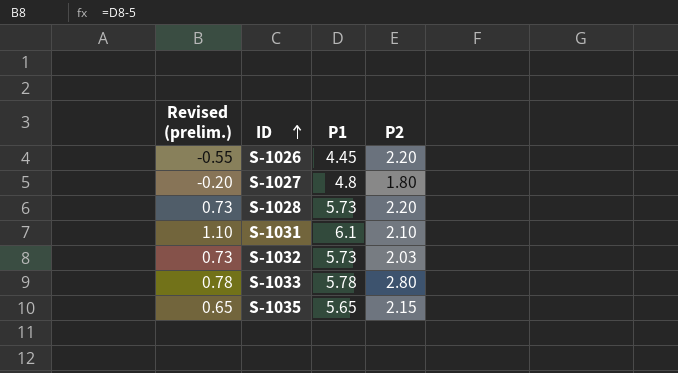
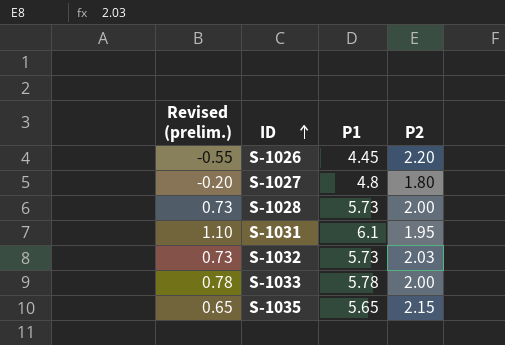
S-1028 | P2: 2.20 -> 2.00
S-1031 | P2: 2.10 -> 1.95
S-1033 | P2: 2.80 -> 2.00

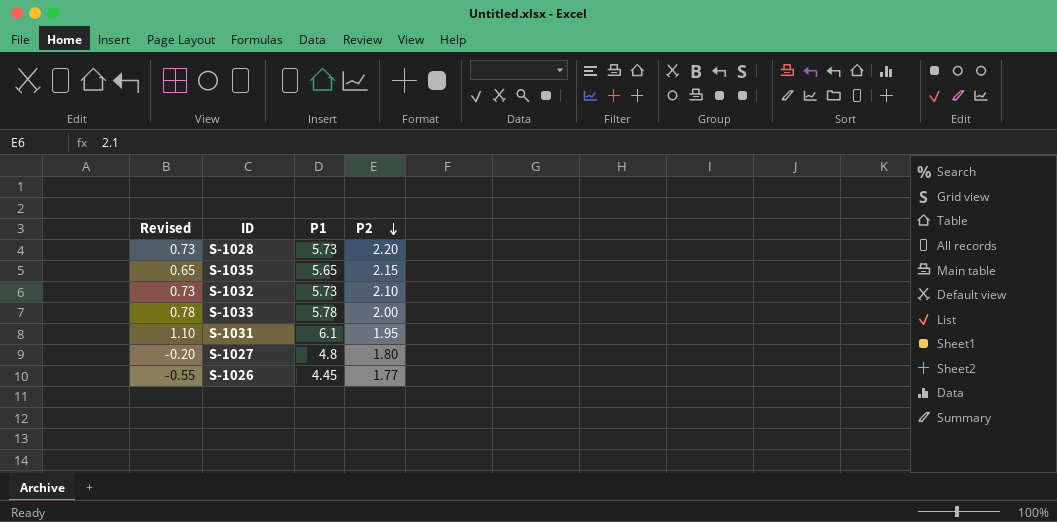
row order: ID ascending -> P2 descending
column name: Revised (prelim.) -> Revised
S-1028 | P2: 2.00 -> 2.20
S-1032 | P2: 2.03 -> 2.10
S-1026 | P2: 2.20 -> 1.77

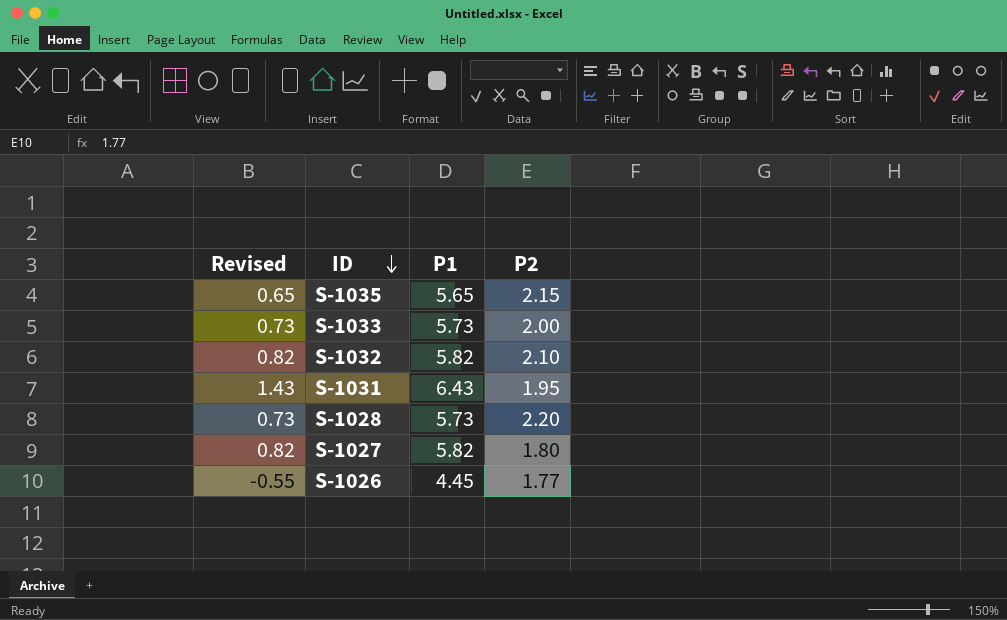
row order: P2 descending -> ID descending
S-1033 | Revised: 0.78 -> 0.73
S-1033 | P1: 5.78 -> 5.73
S-1032 | Revised: 0.73 -> 0.82
S-1032 | P1: 5.73 -> 5.82
S-1031 | Revised: 1.10 -> 1.43
S-1031 | P1: 6.1 -> 6.43
S-1027 | Revised: -0.20 -> 0.82
S-1027 | P1: 4.8 -> 5.82

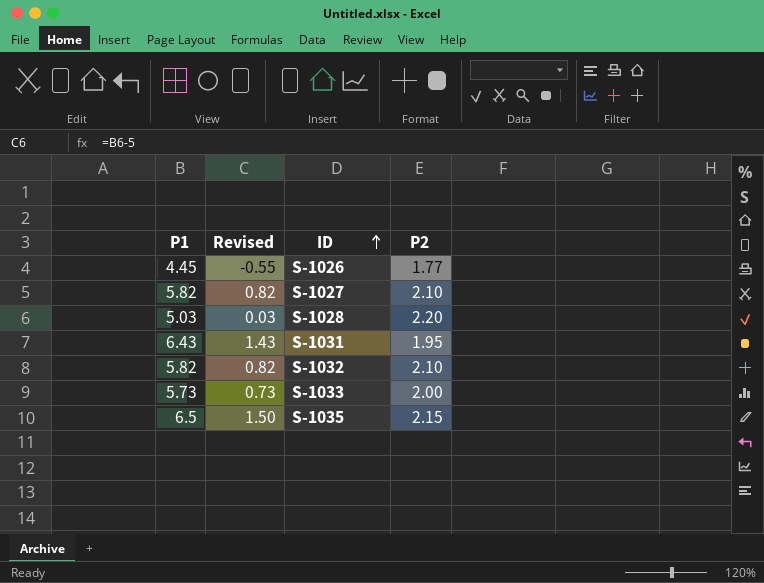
row order: ID descending -> ID ascending
column P1 | position: 3 -> 1
S-1027 | P2: 1.80 -> 2.10
S-1028 | P1: 5.73 -> 5.03
S-1028 | Revised: 0.73 -> 0.03
S-1035 | P1: 5.65 -> 6.5
S-1035 | Revised: 0.65 -> 1.50

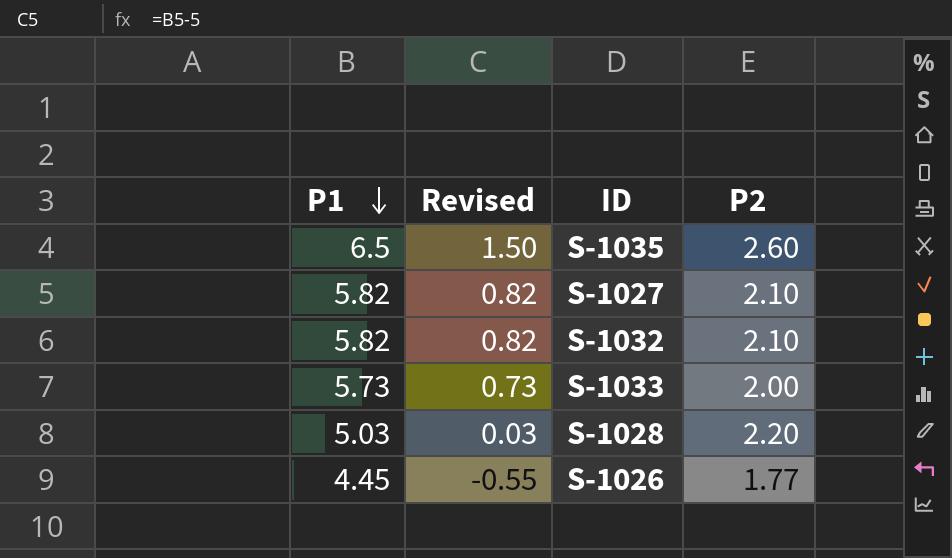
row order: ID ascending -> P1 descending
row S-1031: 6.43 | 1.43 | 1.95 -> none
S-1035 | P2: 2.15 -> 2.60

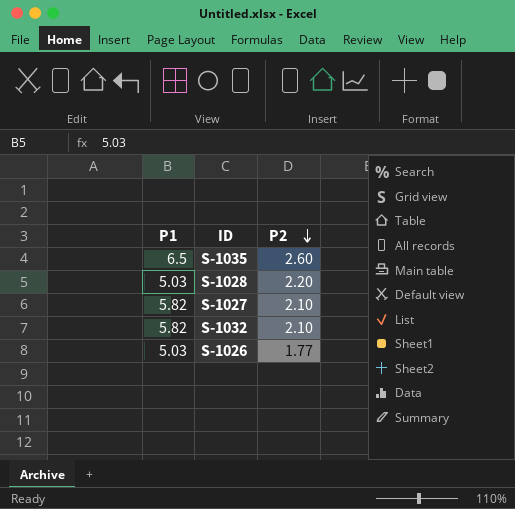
row order: P1 descending -> P2 descending
column Revised | formula: [P1] - 5 -> none
row S-1033: 5.73 | 0.73 | 2.00 -> none
S-1026 | P1: 4.45 -> 5.03

